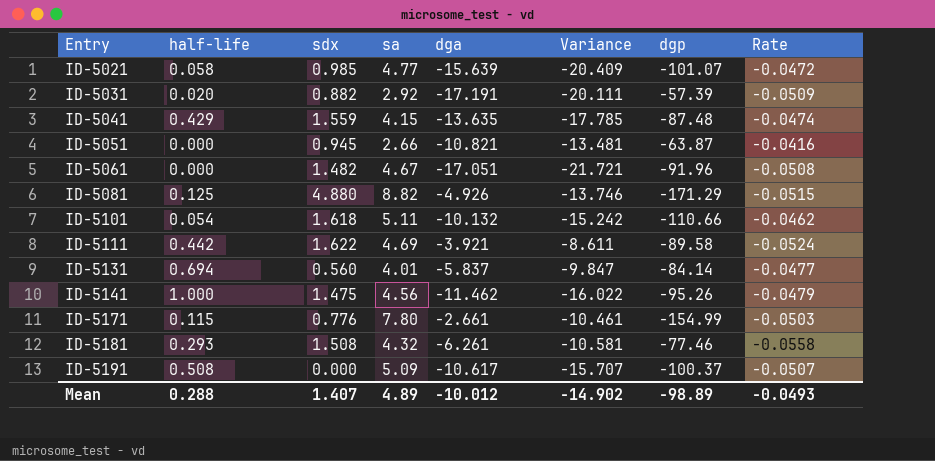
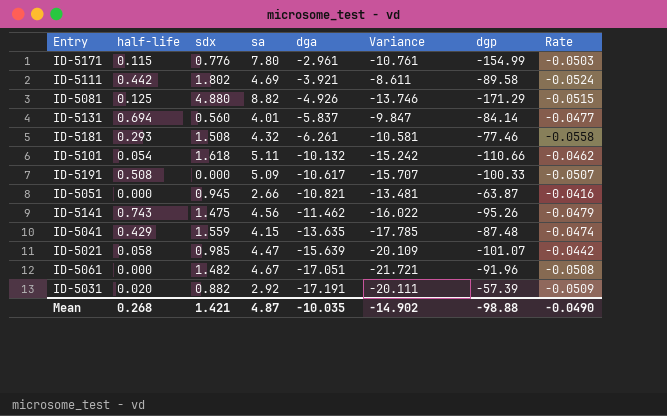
row order: Entry ascending -> dga descending
ID-5171 | dga: -2.661 -> -2.961
ID-5171 | Variance: -10.461 -> -10.761
ID-5111 | sdx: 1.622 -> 1.802
ID-5191 | dgp: -100.37 -> -100.33
ID-5141 | half-life: 1.000 -> 0.743
ID-5021 | sa: 4.77 -> 4.47
ID-5021 | Variance: -20.409 -> -20.109
ID-5021 | Rate: -0.0472 -> -0.0442
Mean | half-life: 0.288 -> 0.268
Mean | sdx: 1.407 -> 1.421
Mean | sa: 4.89 -> 4.87
Mean | dga: -10.012 -> -10.035
Mean | dgp: -98.89 -> -98.88
Mean | Rate: -0.0493 -> -0.0490

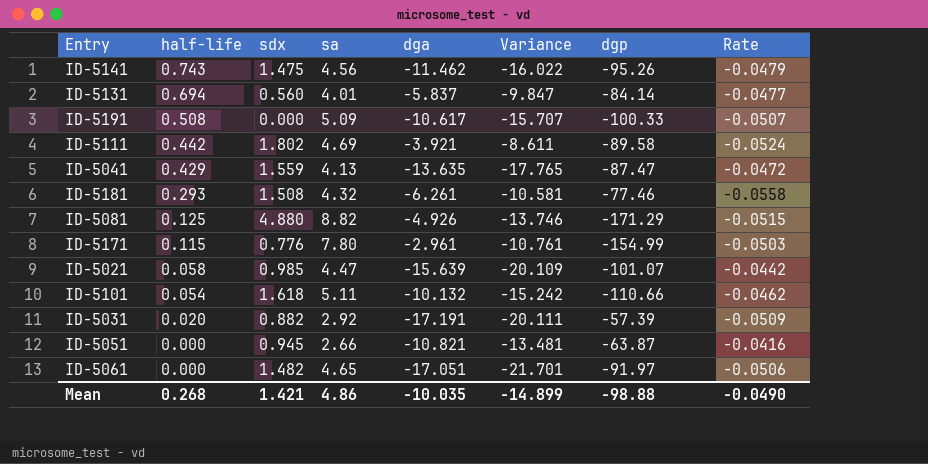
row order: dga descending -> half-life descending
ID-5041 | sa: 4.15 -> 4.13
ID-5041 | Variance: -17.785 -> -17.765
ID-5041 | dgp: -87.48 -> -87.47
ID-5041 | Rate: -0.0474 -> -0.0472
ID-5061 | sa: 4.67 -> 4.65
ID-5061 | Variance: -21.721 -> -21.701
ID-5061 | dgp: -91.96 -> -91.97
ID-5061 | Rate: -0.0508 -> -0.0506
Mean | sa: 4.87 -> 4.86
Mean | Variance: -14.902 -> -14.899

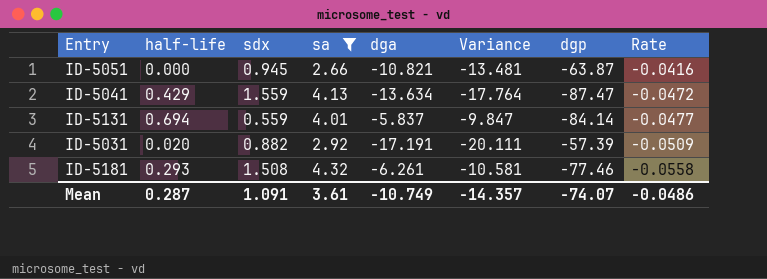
filter: none -> sa <= 4.32
row order: half-life descending -> Rate descending
ID-5041 | dga: -13.635 -> -13.634
ID-5041 | Variance: -17.765 -> -17.764
ID-5131 | sdx: 0.560 -> 0.559
Mean | half-life: 0.268 -> 0.287
Mean | sdx: 1.421 -> 1.091
Mean | sa: 4.86 -> 3.61
Mean | dga: -10.035 -> -10.749
Mean | Variance: -14.899 -> -14.357
Mean | dgp: -98.88 -> -74.07
Mean | Rate: -0.0490 -> -0.0486

